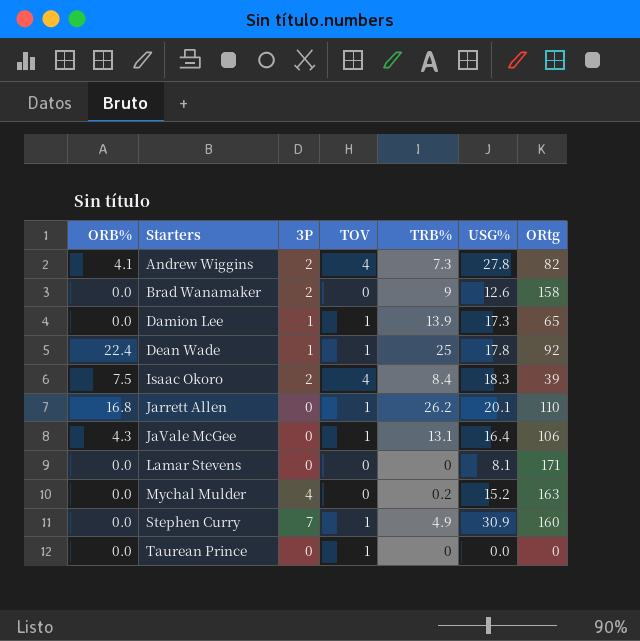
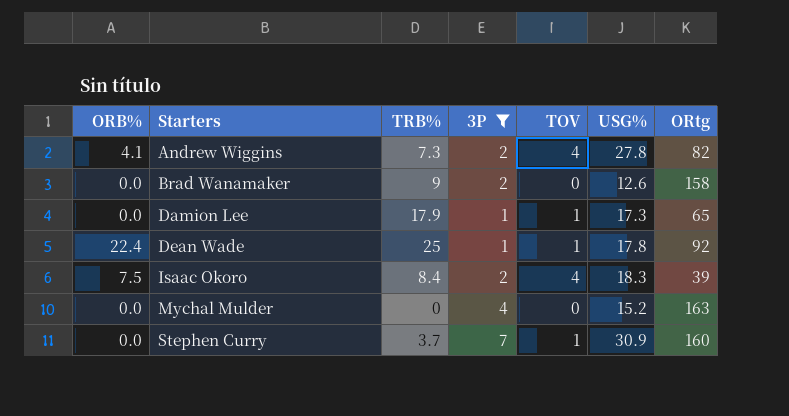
filter: none -> 3P != 0
column TRB% | position: 5 -> 3
Damion Lee | TRB%: 13.9 -> 17.9
Mychal Mulder | TRB%: 0.2 -> 0
Stephen Curry | TRB%: 4.9 -> 3.7

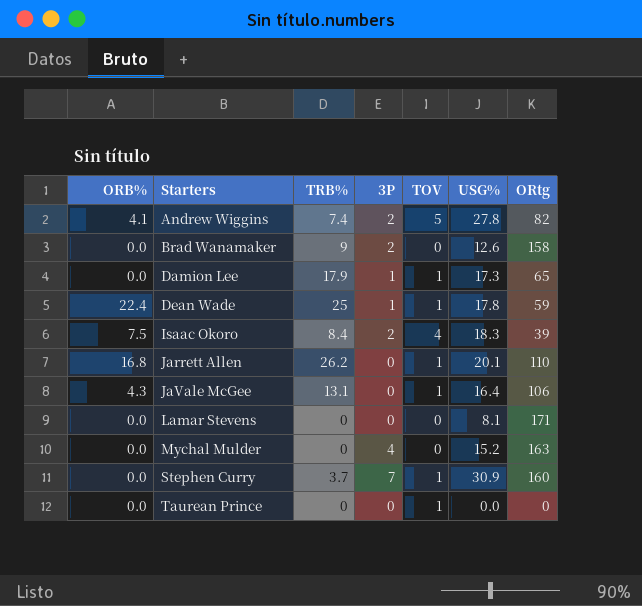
filter: 3P != 0 -> none
Andrew Wiggins | TRB%: 7.3 -> 7.4
Andrew Wiggins | TOV: 4 -> 5
Dean Wade | ORtg: 92 -> 59

